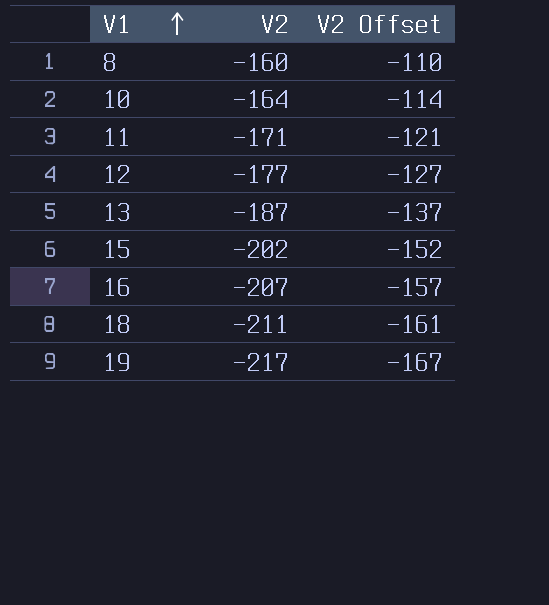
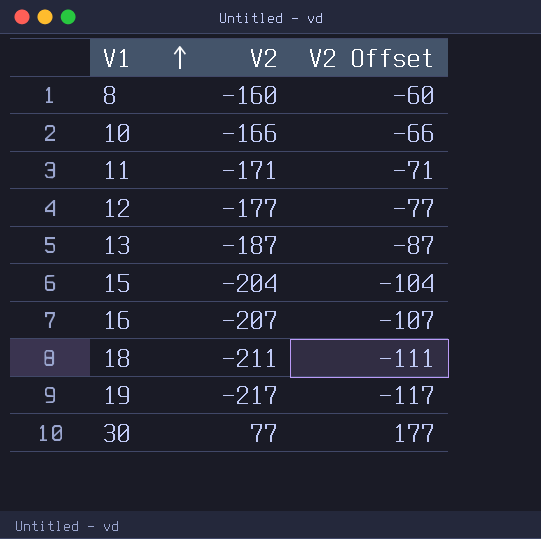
column V2 Offset | formula: [V2] + 50 -> [V2] + 100
10 | V2: -164 -> -166
15 | V2: -202 -> -204
row 30: none -> 77 | 177

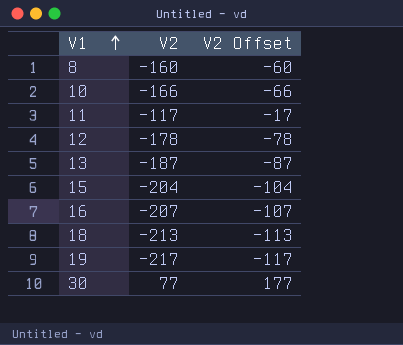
11 | V2: -171 -> -117
11 | V2 Offset: -71 -> -17
12 | V2: -177 -> -178
12 | V2 Offset: -77 -> -78
18 | V2: -211 -> -213
18 | V2 Offset: -111 -> -113

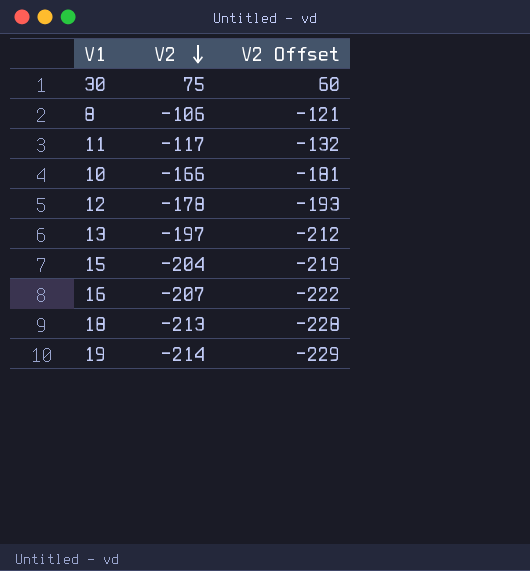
row order: V1 ascending -> V2 descending
column V2 Offset | formula: [V2] + 100 -> [V2] - 15
30 | V2: 77 -> 75
8 | V2: -160 -> -106
13 | V2: -187 -> -197
19 | V2: -217 -> -214

